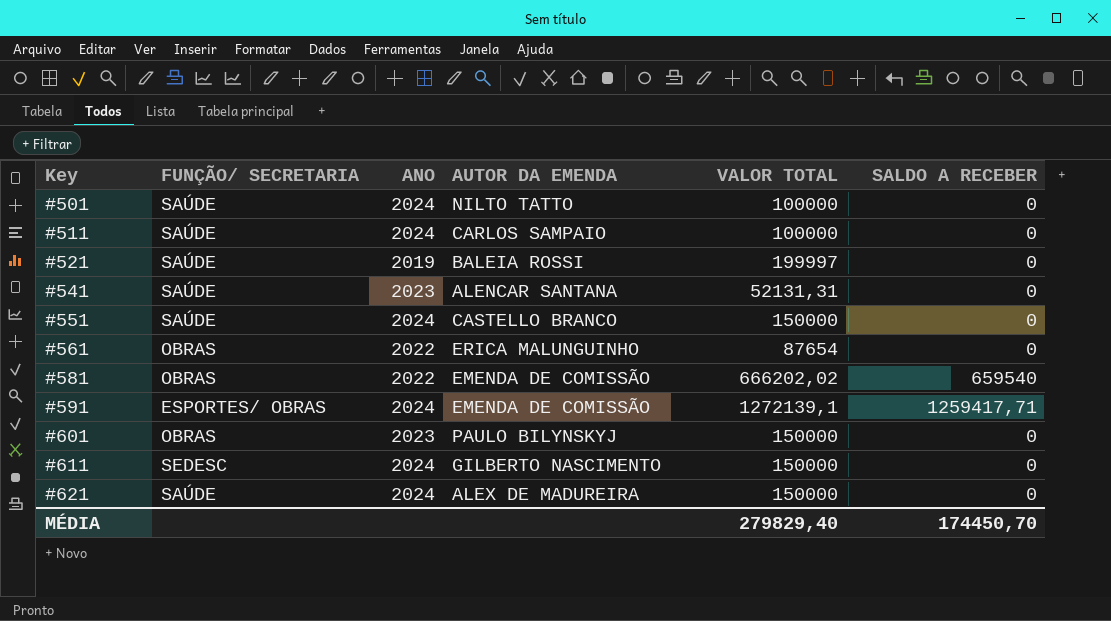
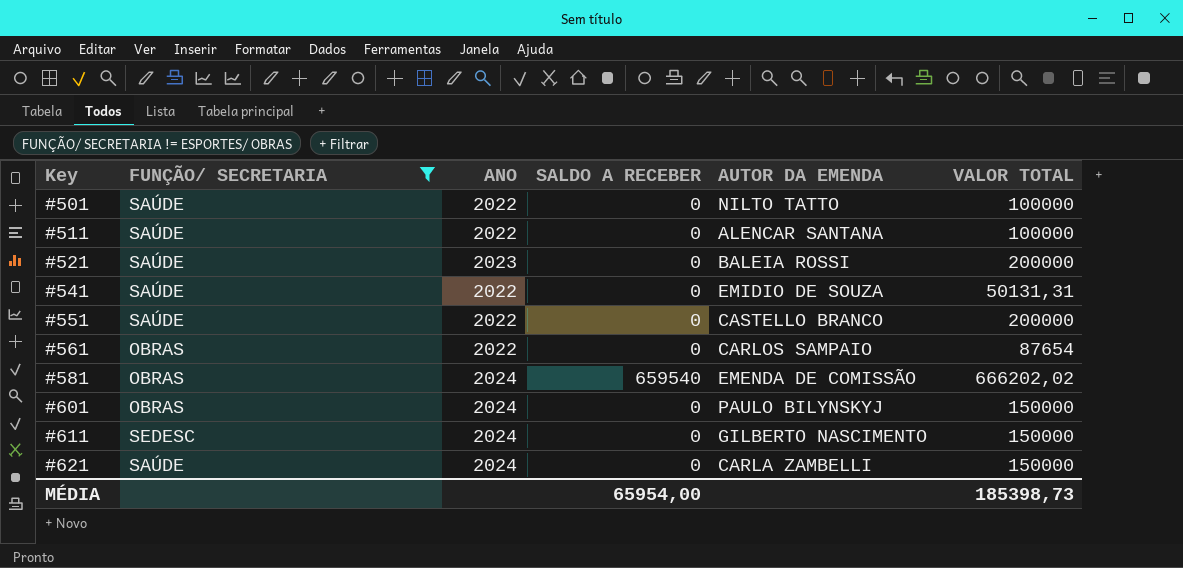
filter: none -> FUNÇÃO/ SECRETARIA != ESPORTES/ OBRAS
column SALDO A RECEBER | position: 6 -> 4
#501 | ANO: 2024 -> 2022
#511 | ANO: 2024 -> 2022
#511 | AUTOR DA EMENDA: CARLOS SAMPAIO -> ALENCAR SANTANA
#521 | ANO: 2019 -> 2023
#521 | VALOR TOTAL: 199997 -> 200000
#541 | ANO: 2023 -> 2022
#541 | AUTOR DA EMENDA: ALENCAR SANTANA -> EMIDIO DE SOUZA
#541 | VALOR TOTAL: 52131,31 -> 50131,31
#551 | ANO: 2024 -> 2022
#551 | VALOR TOTAL: 150000 -> 200000
#561 | AUTOR DA EMENDA: ERICA MALUNGUINHO -> CARLOS SAMPAIO
#581 | ANO: 2022 -> 2024
#601 | ANO: 2023 -> 2024
#621 | AUTOR DA EMENDA: ALEX DE MADUREIRA -> CARLA ZAMBELLI
MÉDIA | SALDO A RECEBER: 174450,70 -> 65954,00
MÉDIA | VALOR TOTAL: 279829,40 -> 185398,73

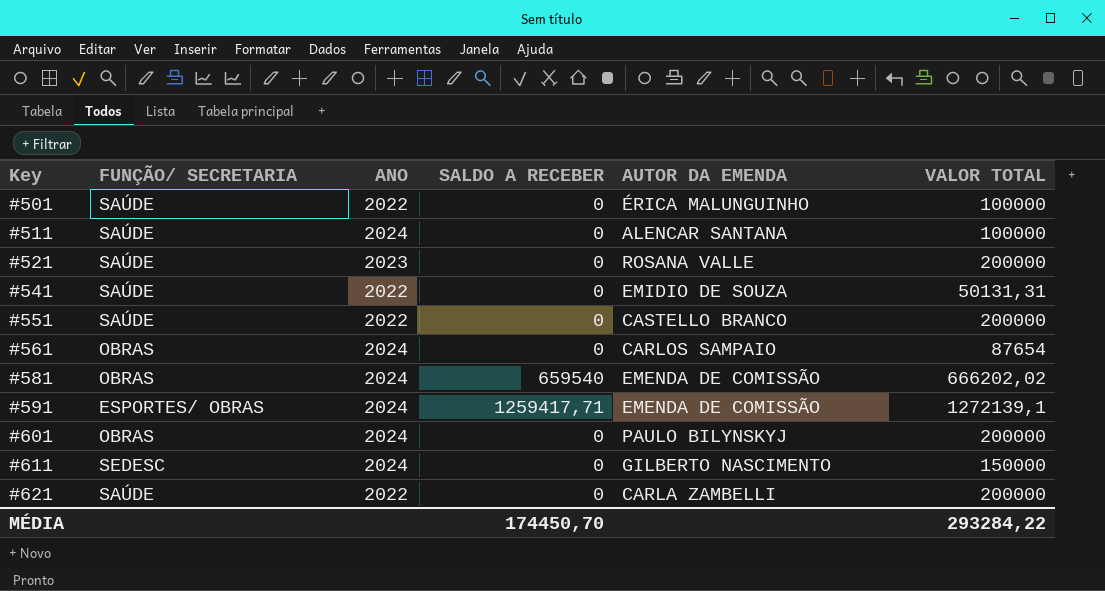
filter: FUNÇÃO/ SECRETARIA != ESPORTES/ OBRAS -> none
#501 | AUTOR DA EMENDA: NILTO TATTO -> ÉRICA MALUNGUINHO
#511 | ANO: 2022 -> 2024
#521 | AUTOR DA EMENDA: BALEIA ROSSI -> ROSANA VALLE
#561 | ANO: 2022 -> 2024
#601 | VALOR TOTAL: 150000 -> 200000
#621 | ANO: 2024 -> 2022
#621 | VALOR TOTAL: 150000 -> 200000
MÉDIA | SALDO A RECEBER: 65954,00 -> 174450,70
MÉDIA | VALOR TOTAL: 185398,73 -> 293284,22

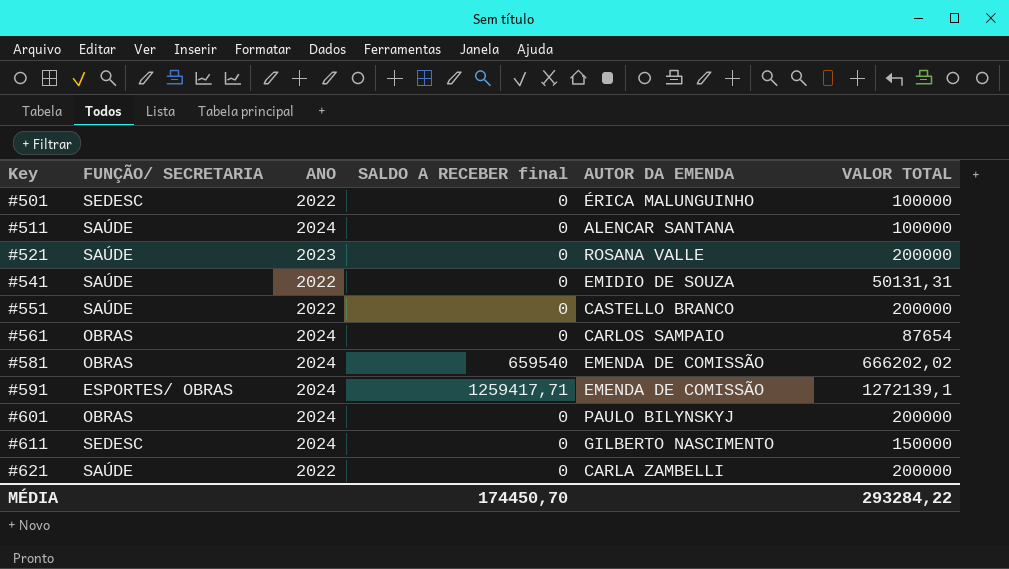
column name: SALDO A RECEBER -> SALDO A RECEBER final
#501 | FUNÇÃO/ SECRETARIA: SAÚDE -> SEDESC

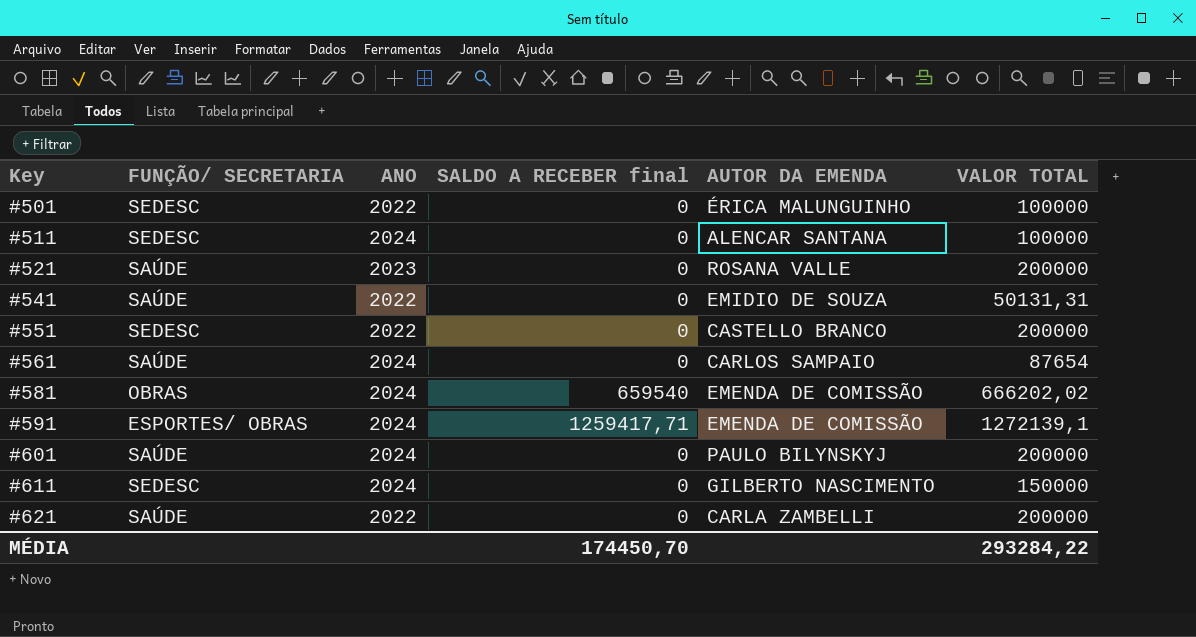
#511 | FUNÇÃO/ SECRETARIA: SAÚDE -> SEDESC
#551 | FUNÇÃO/ SECRETARIA: SAÚDE -> SEDESC
#561 | FUNÇÃO/ SECRETARIA: OBRAS -> SAÚDE
#601 | FUNÇÃO/ SECRETARIA: OBRAS -> SAÚDE

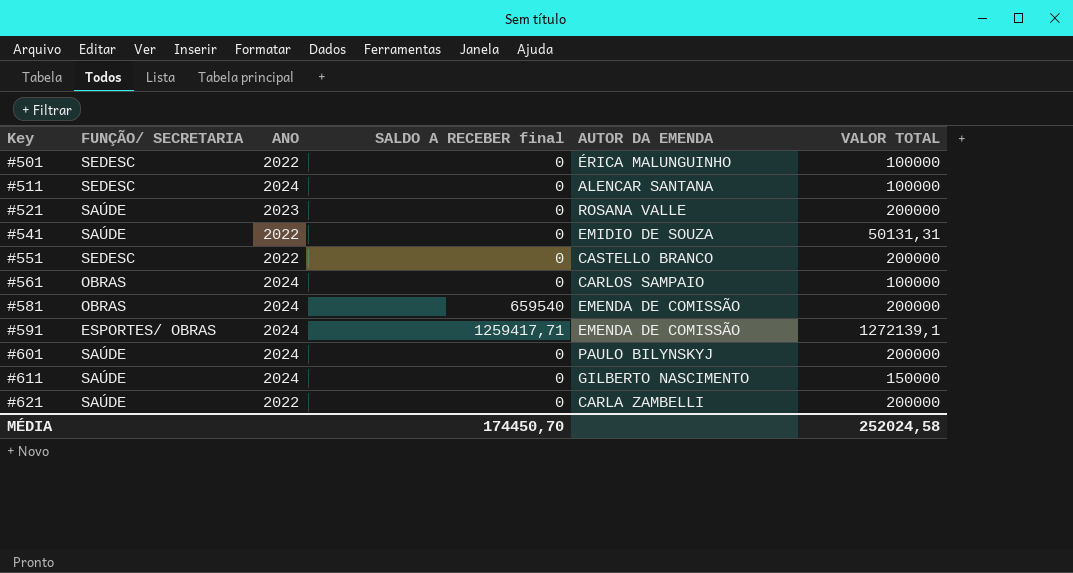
#561 | FUNÇÃO/ SECRETARIA: SAÚDE -> OBRAS
#561 | VALOR TOTAL: 87654 -> 100000
#581 | VALOR TOTAL: 666202,02 -> 200000
#611 | FUNÇÃO/ SECRETARIA: SEDESC -> SAÚDE
MÉDIA | VALOR TOTAL: 293284,22 -> 252024,58

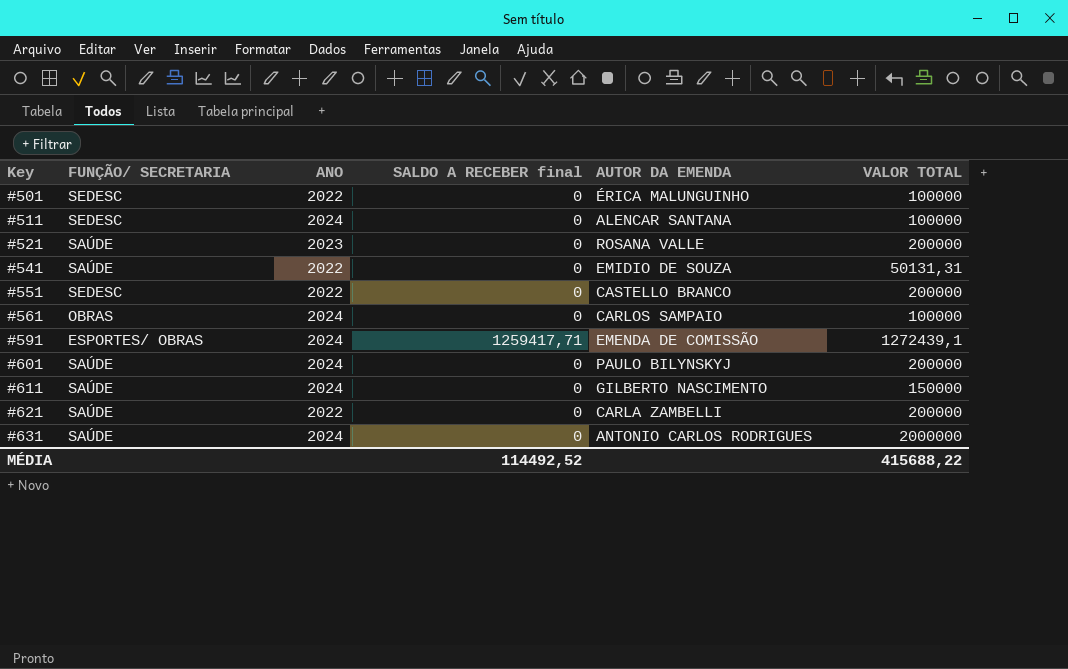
row #581: OBRAS | 2024 | 659540 | EMENDA DE COMISSÃO | 200000 -> none
#591 | VALOR TOTAL: 1272139,1 -> 1272439,1
row #631: none -> SAÚDE | 2024 | 0 | ANTONIO CARLOS RODRIGUES | 2000000
MÉDIA | SALDO A RECEBER final: 174450,70 -> 114492,52
MÉDIA | VALOR TOTAL: 252024,58 -> 415688,22

